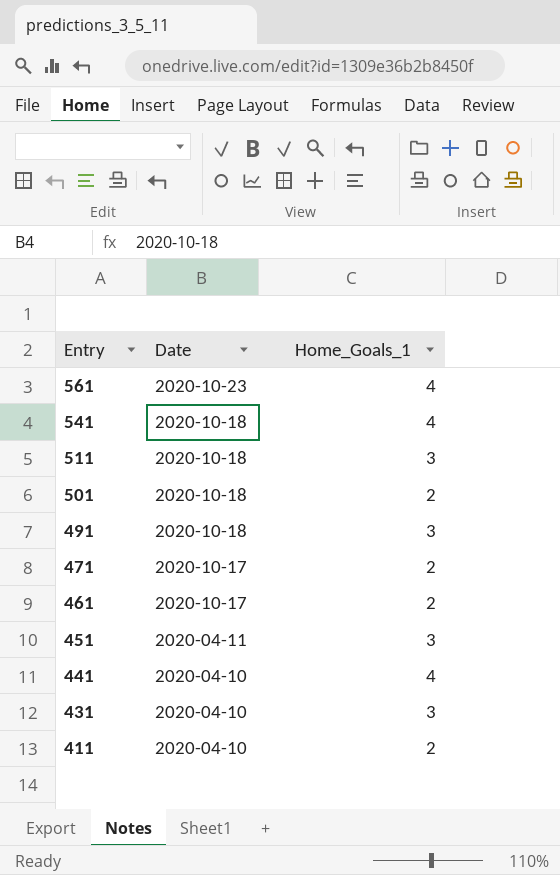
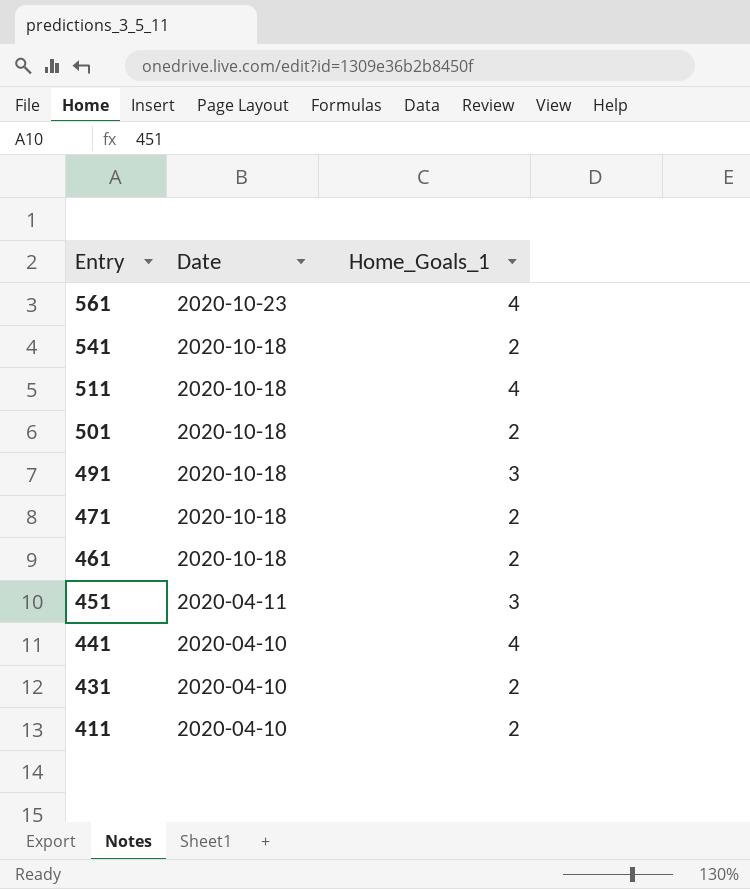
541 | Home_Goals_1: 4 -> 2
511 | Home_Goals_1: 3 -> 4
471 | Date: 2020-10-17 -> 2020-10-18
461 | Date: 2020-10-17 -> 2020-10-18
431 | Home_Goals_1: 3 -> 2

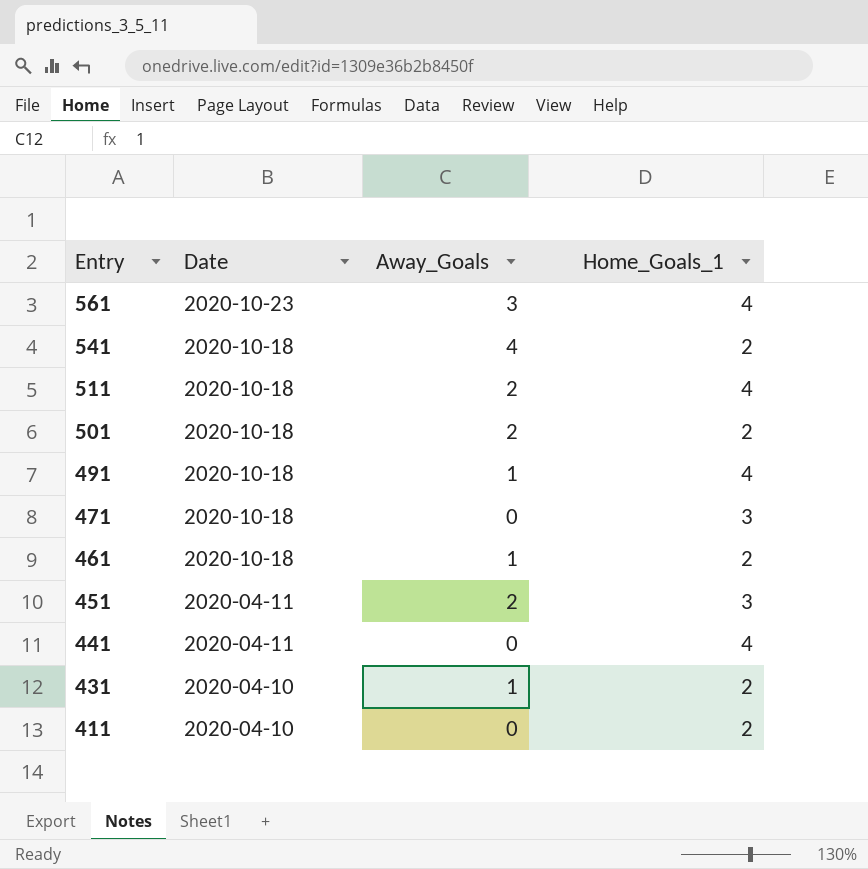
column Away_Goals | position: none -> 3
491 | Home_Goals_1: 3 -> 4
471 | Home_Goals_1: 2 -> 3
441 | Date: 2020-04-10 -> 2020-04-11

